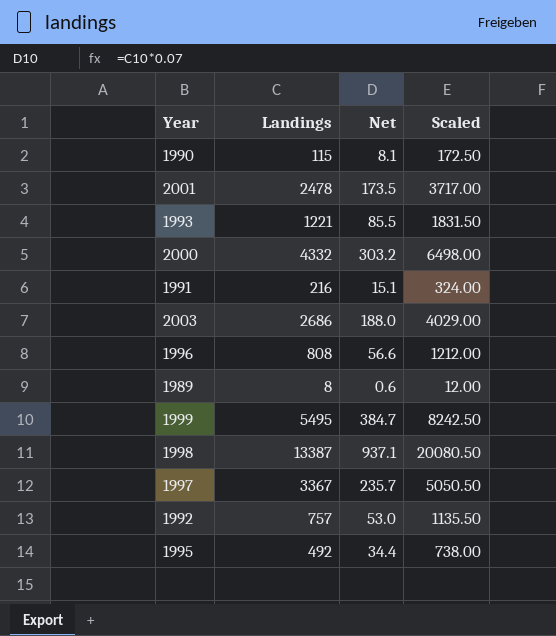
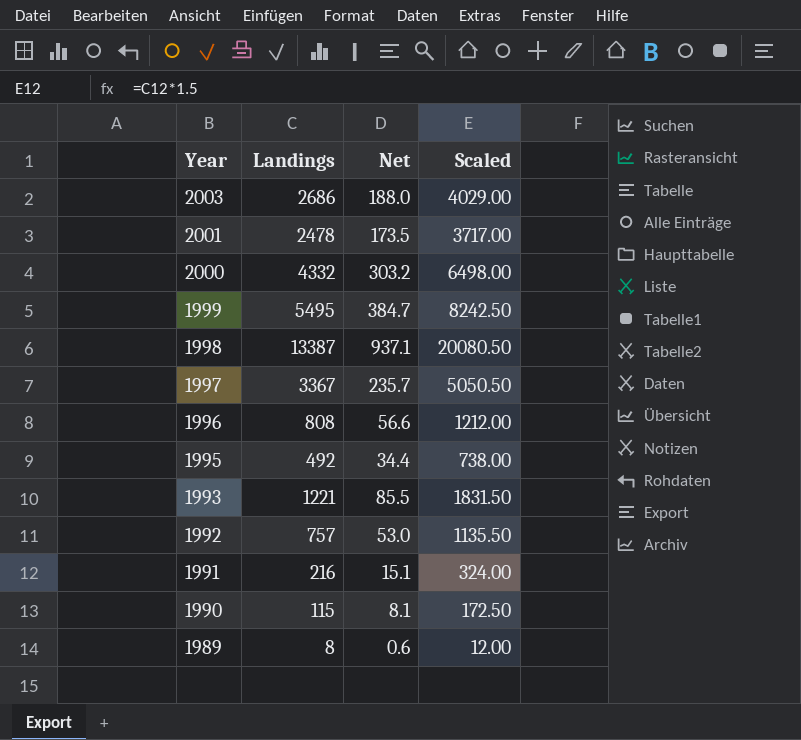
row order: none -> Year descending

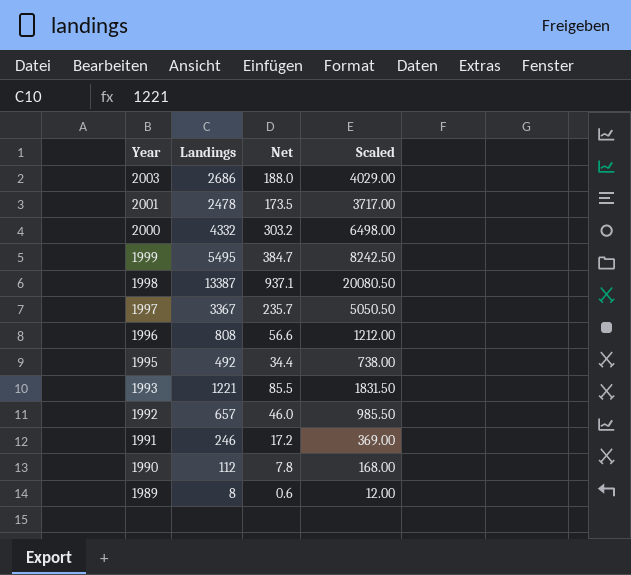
1992 | Landings: 757 -> 657
1992 | Net: 53.0 -> 46.0
1992 | Scaled: 1135.50 -> 985.50
1991 | Landings: 216 -> 246
1991 | Net: 15.1 -> 17.2
1991 | Scaled: 324.00 -> 369.00
1990 | Landings: 115 -> 112
1990 | Net: 8.1 -> 7.8
1990 | Scaled: 172.50 -> 168.00

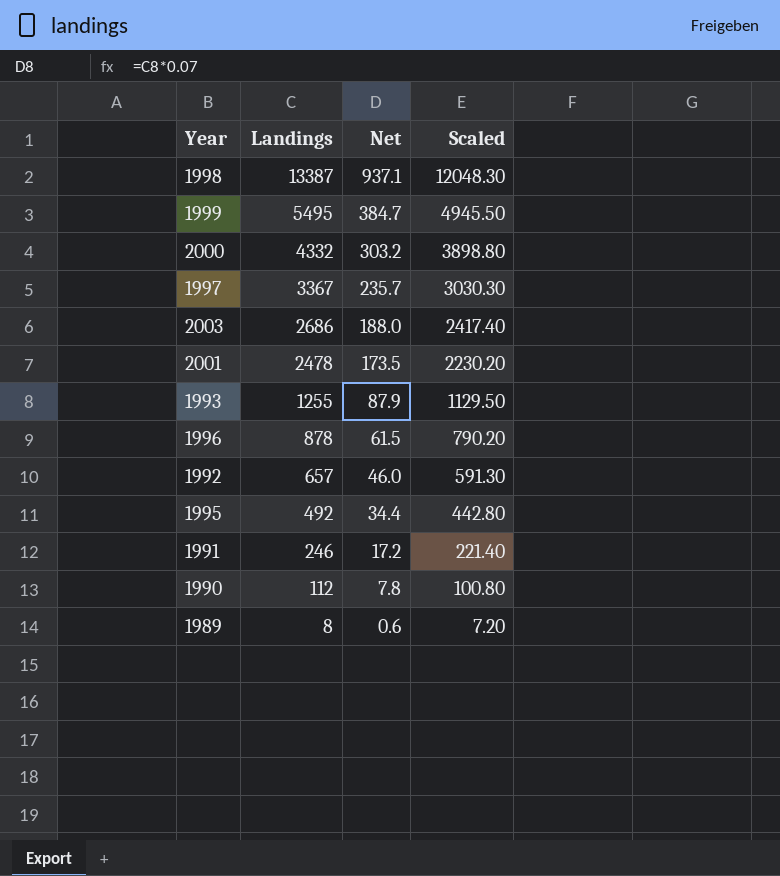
row order: Year descending -> Landings descending
column Scaled | formula: [Landings] * 1.5 -> [Landings] * 0.9
1993 | Landings: 1221 -> 1255
1993 | Net: 85.5 -> 87.9
1996 | Landings: 808 -> 878
1996 | Net: 56.6 -> 61.5

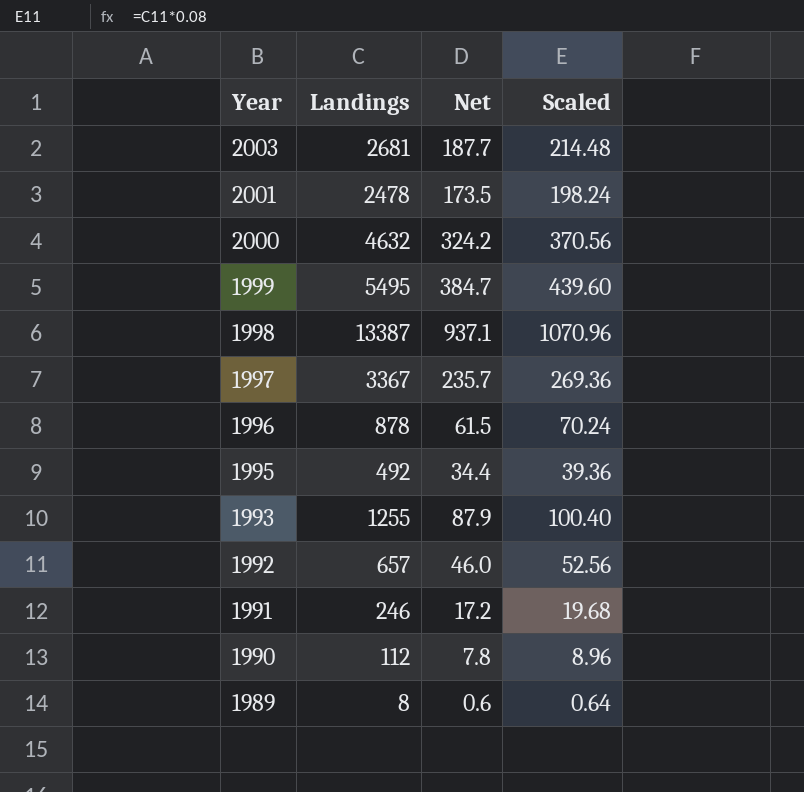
row order: Landings descending -> Year descending
column Scaled | formula: [Landings] * 0.9 -> [Landings] * 0.08
2003 | Landings: 2686 -> 2681
2003 | Net: 188.0 -> 187.7
2000 | Landings: 4332 -> 4632
2000 | Net: 303.2 -> 324.2

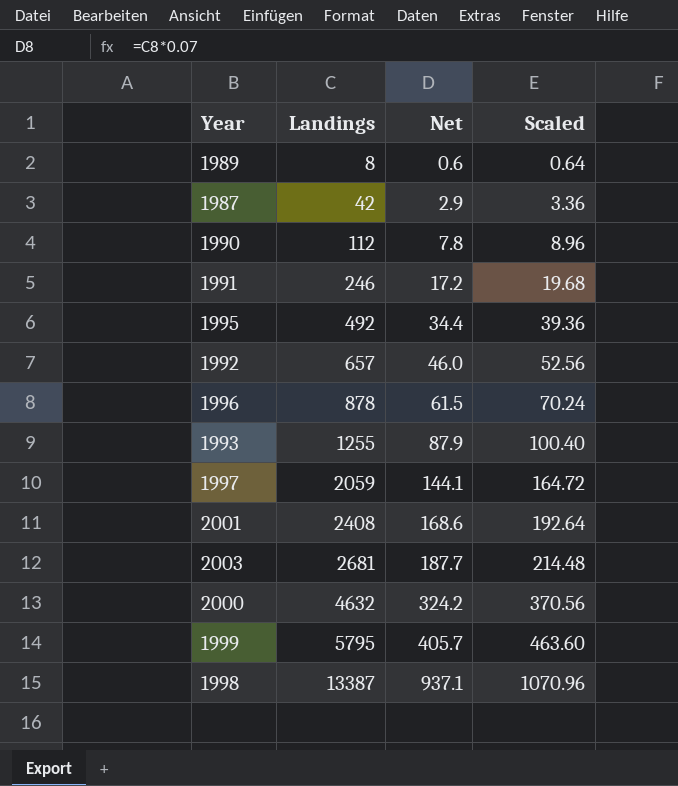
row order: Year descending -> Landings ascending
row 1987: none -> 42 | 2.9 | 3.36
1997 | Landings: 3367 -> 2059
1997 | Net: 235.7 -> 144.1
1997 | Scaled: 269.36 -> 164.72
2001 | Landings: 2478 -> 2408
2001 | Net: 173.5 -> 168.6
2001 | Scaled: 198.24 -> 192.64
1999 | Landings: 5495 -> 5795
1999 | Net: 384.7 -> 405.7
1999 | Scaled: 439.60 -> 463.60

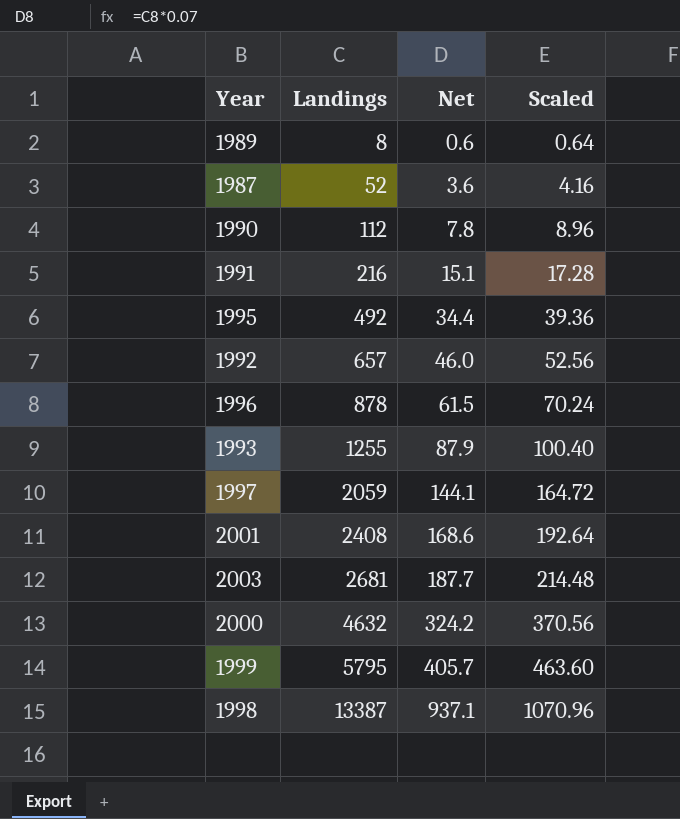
1987 | Landings: 42 -> 52
1987 | Net: 2.9 -> 3.6
1987 | Scaled: 3.36 -> 4.16
1991 | Landings: 246 -> 216
1991 | Net: 17.2 -> 15.1
1991 | Scaled: 19.68 -> 17.28

